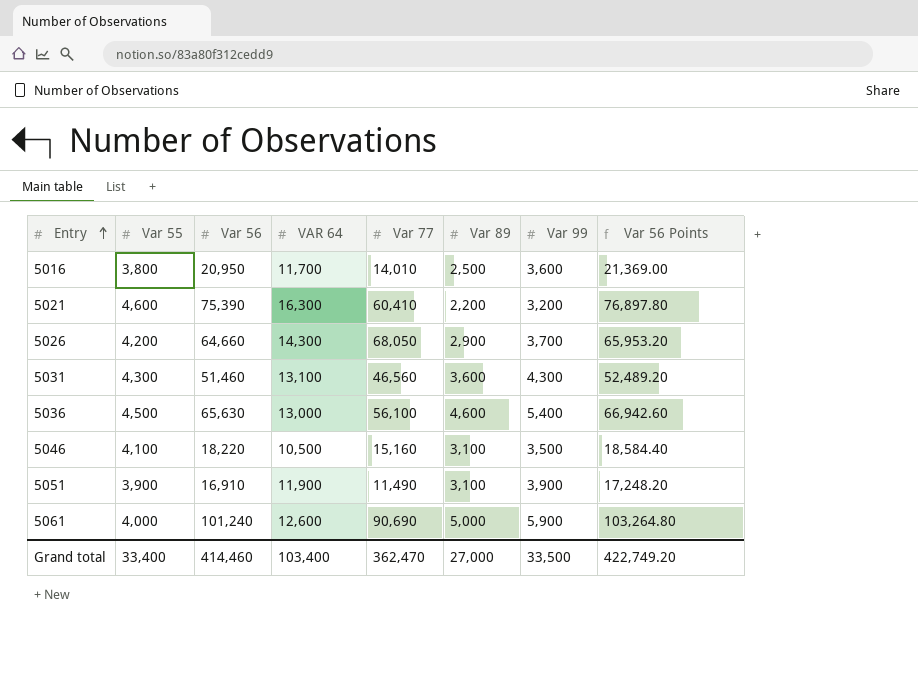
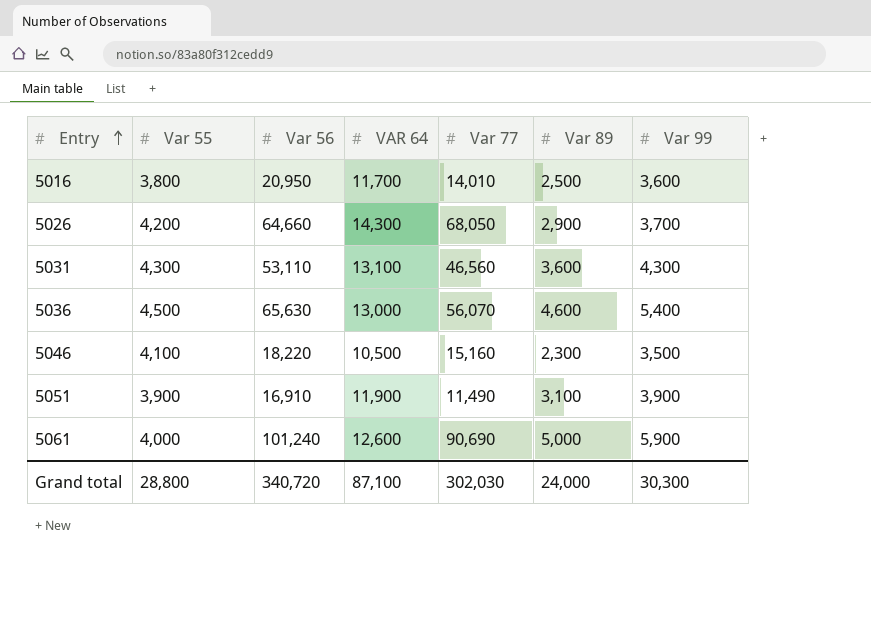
column Var 56 Points | formula: [Var 56] * 1.02 -> none
row 5021: 4,600 | 75,390 | 16,300 | 60,410 | 2,200 | 3,200 | 76,897.80 -> none
5031 | Var 56: 51,460 -> 53,110
5036 | Var 77: 56,100 -> 56,070
5046 | Var 89: 3,100 -> 2,300
Grand total | Var 55: 33,400 -> 28,800
Grand total | Var 56: 414,460 -> 340,720
Grand total | VAR 64: 103,400 -> 87,100
Grand total | Var 77: 362,470 -> 302,030
Grand total | Var 89: 27,000 -> 24,000
Grand total | Var 99: 33,500 -> 30,300

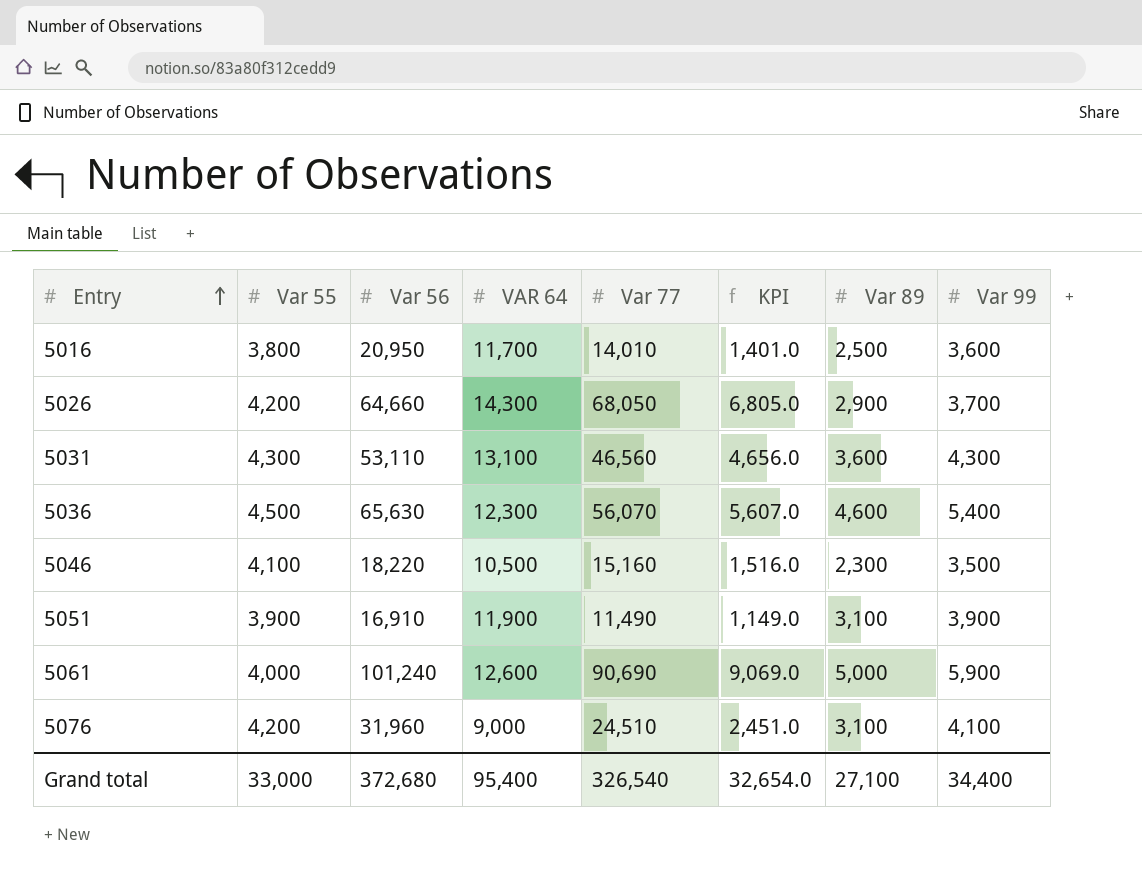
column KPI | formula: none -> [Var 77] * 0.1
5036 | VAR 64: 13,000 -> 12,300
row 5076: none -> 4,200 | 31,960 | 9,000 | 24,510 | 2,451.0 | 3,100 | 4,100
Grand total | Var 55: 28,800 -> 33,000
Grand total | Var 56: 340,720 -> 372,680
Grand total | VAR 64: 87,100 -> 95,400
Grand total | Var 77: 302,030 -> 326,540
Grand total | Var 89: 24,000 -> 27,100
Grand total | Var 99: 30,300 -> 34,400

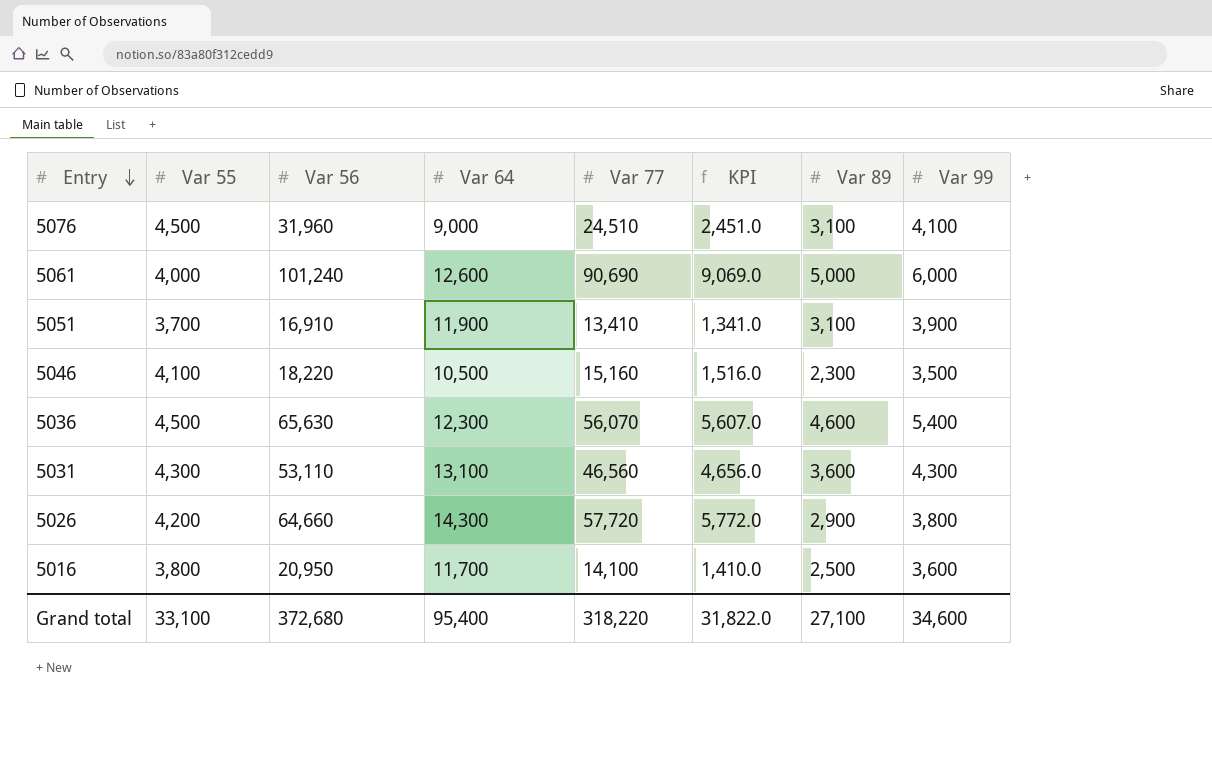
row order: Entry ascending -> Entry descending
column name: VAR 64 -> Var 64
5076 | Var 55: 4,200 -> 4,500
5061 | Var 99: 5,900 -> 6,000
5051 | Var 55: 3,900 -> 3,700
5051 | Var 77: 11,490 -> 13,410
5051 | KPI: 1,149.0 -> 1,341.0
5026 | Var 77: 68,050 -> 57,720
5026 | KPI: 6,805.0 -> 5,772.0
5026 | Var 99: 3,700 -> 3,800
5016 | Var 77: 14,010 -> 14,100
5016 | KPI: 1,401.0 -> 1,410.0
Grand total | Var 55: 33,000 -> 33,100
Grand total | Var 77: 326,540 -> 318,220
Grand total | KPI: 32,654.0 -> 31,822.0
Grand total | Var 99: 34,400 -> 34,600

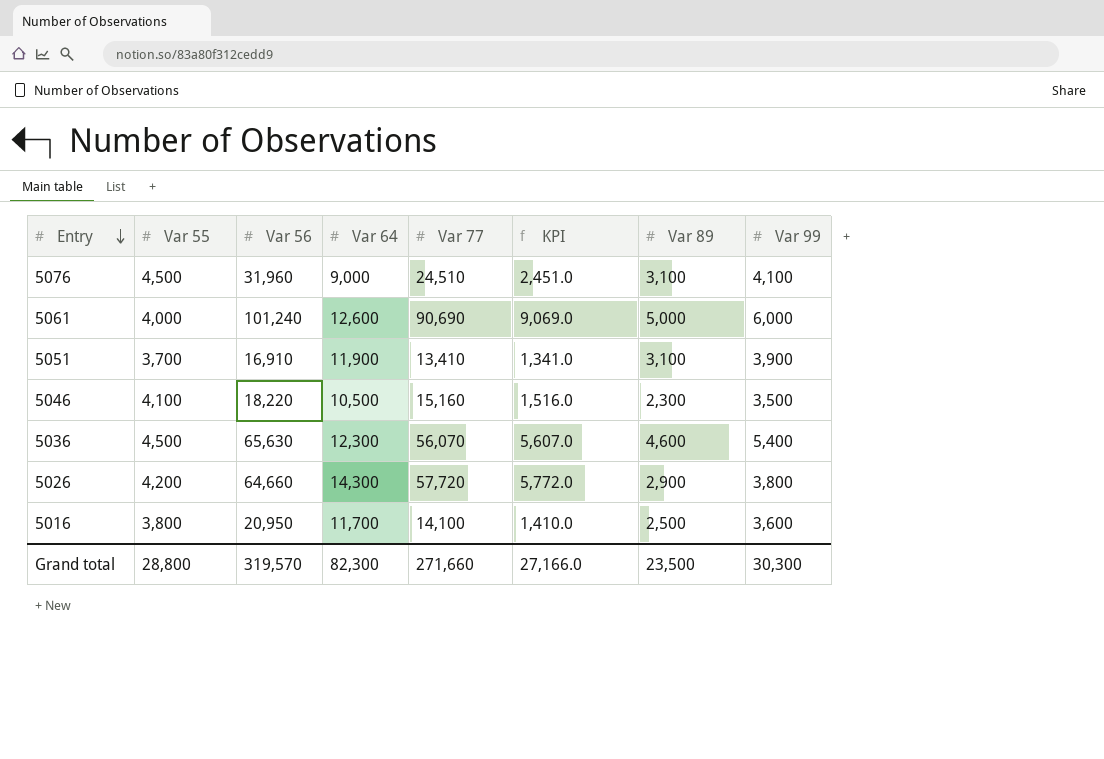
row 5031: 4,300 | 53,110 | 13,100 | 46,560 | 4,656.0 | 3,600 | 4,300 -> none
Grand total | Var 55: 33,100 -> 28,800
Grand total | Var 56: 372,680 -> 319,570
Grand total | Var 64: 95,400 -> 82,300
Grand total | Var 77: 318,220 -> 271,660
Grand total | KPI: 31,822.0 -> 27,166.0
Grand total | Var 89: 27,100 -> 23,500
Grand total | Var 99: 34,600 -> 30,300

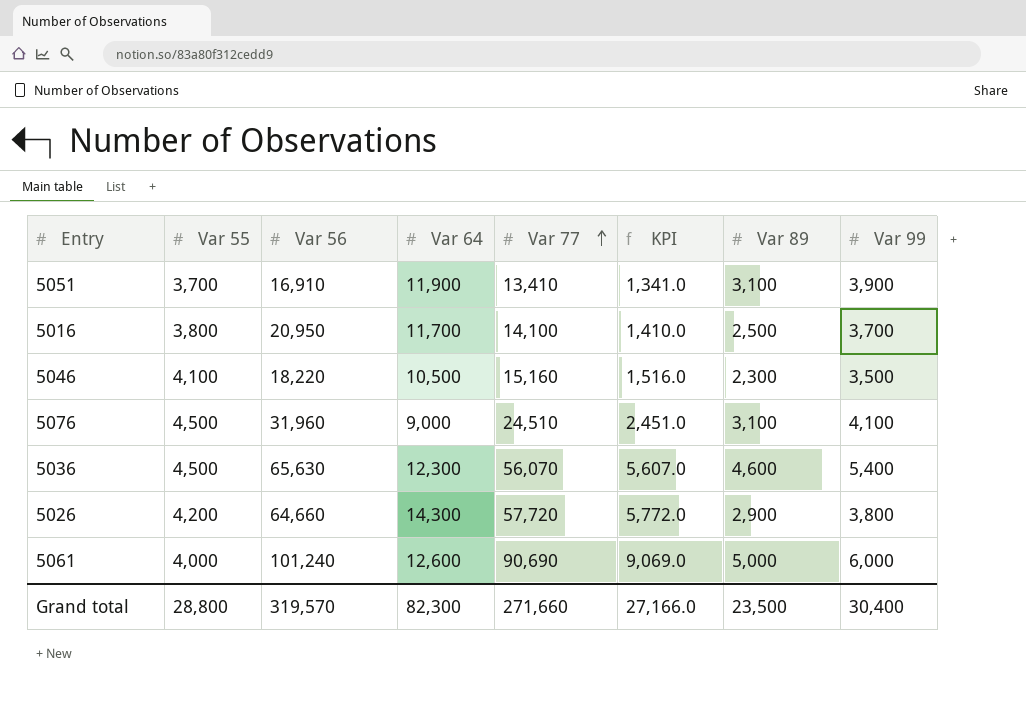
row order: Entry descending -> Var 77 ascending
5016 | Var 99: 3,600 -> 3,700
Grand total | Var 99: 30,300 -> 30,400

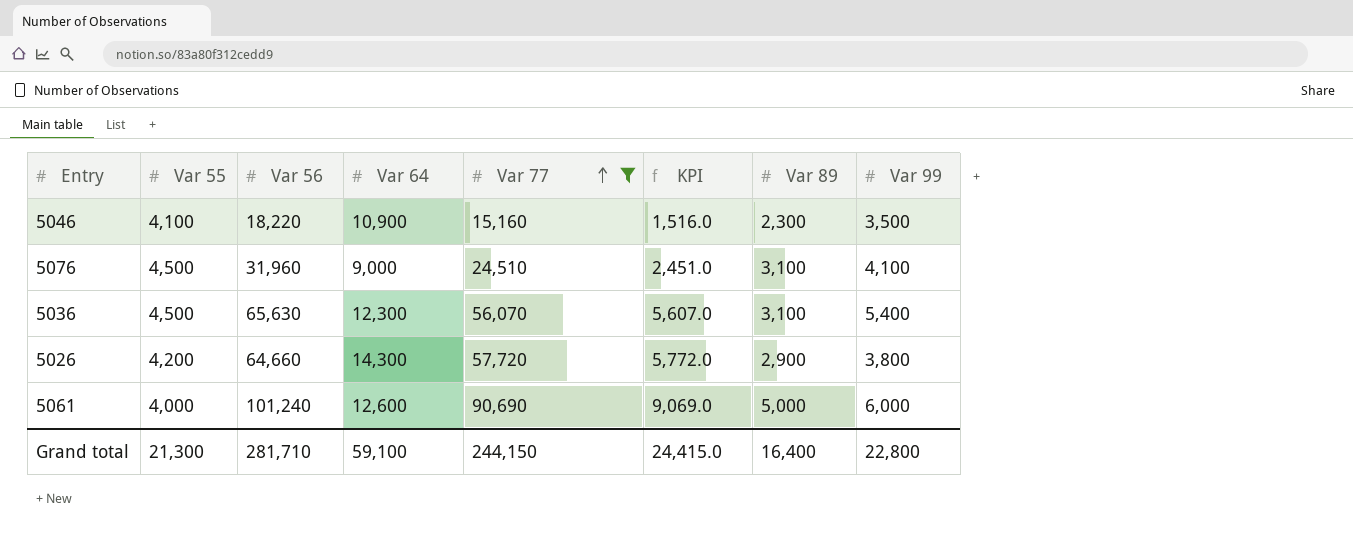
filter: none -> Var 77 >= 15,160
5046 | Var 64: 10,500 -> 10,900
5036 | Var 89: 4,600 -> 3,100
Grand total | Var 55: 28,800 -> 21,300
Grand total | Var 56: 319,570 -> 281,710
Grand total | Var 64: 82,300 -> 59,100
Grand total | Var 77: 271,660 -> 244,150
Grand total | KPI: 27,166.0 -> 24,415.0
Grand total | Var 89: 23,500 -> 16,400
Grand total | Var 99: 30,400 -> 22,800

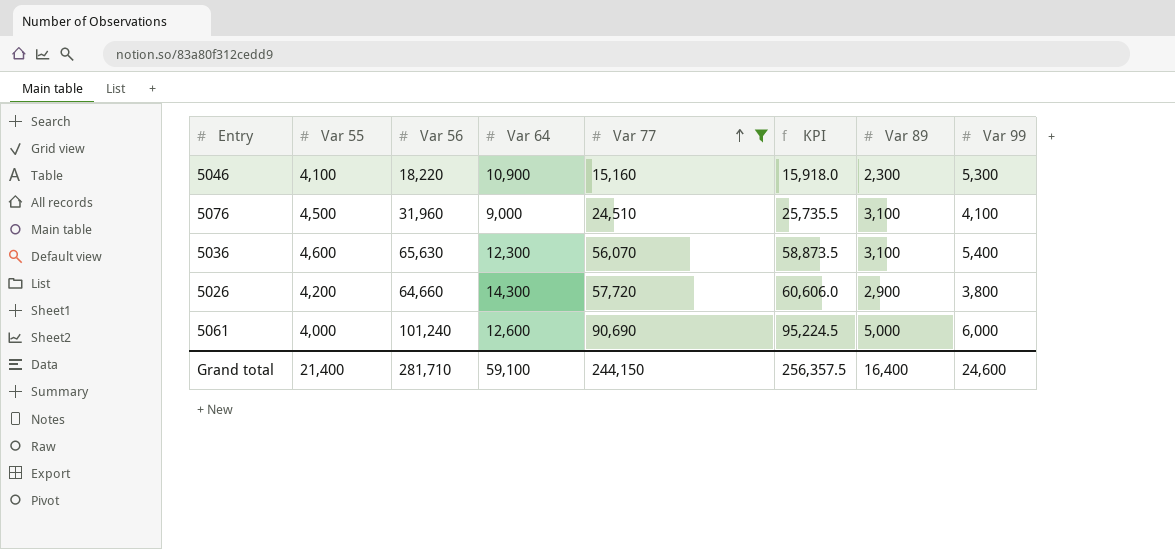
column KPI | formula: [Var 77] * 0.1 -> [Var 77] * 1.05
5046 | Var 99: 3,500 -> 5,300
5036 | Var 55: 4,500 -> 4,600
Grand total | Var 55: 21,300 -> 21,400
Grand total | KPI: 24,415.0 -> 256,357.5
Grand total | Var 99: 22,800 -> 24,600

